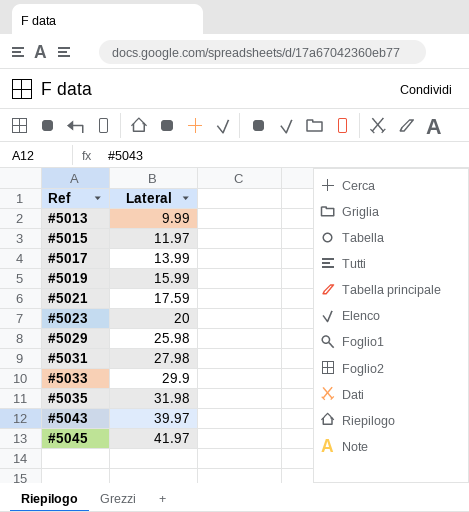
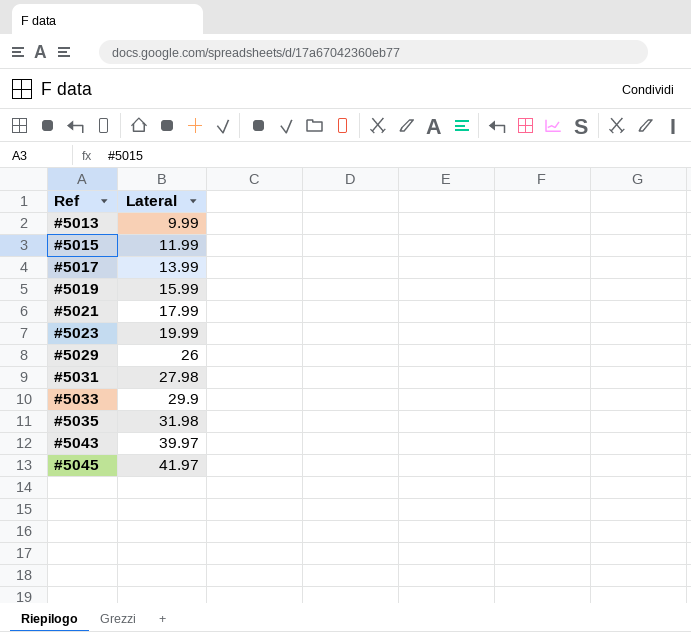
#5015 | Lateral: 11.97 -> 11.99
#5021 | Lateral: 17.59 -> 17.99
#5023 | Lateral: 20 -> 19.99
#5029 | Lateral: 25.98 -> 26

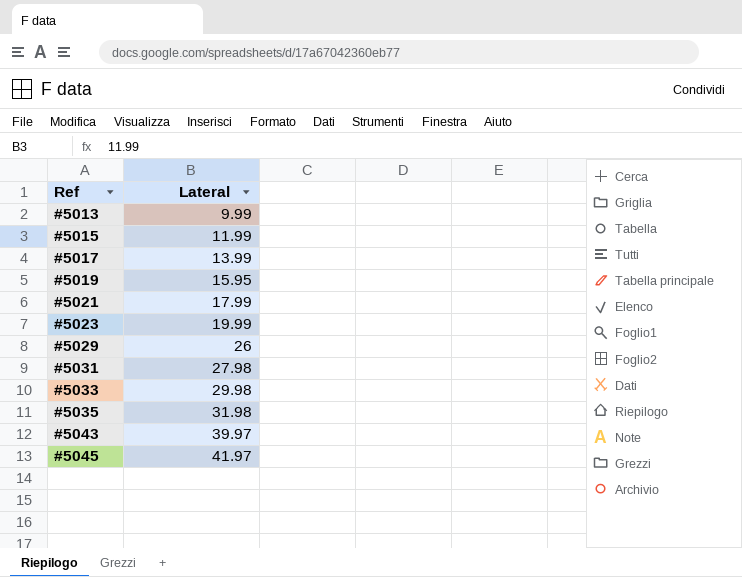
#5019 | Lateral: 15.99 -> 15.95
#5033 | Lateral: 29.9 -> 29.98

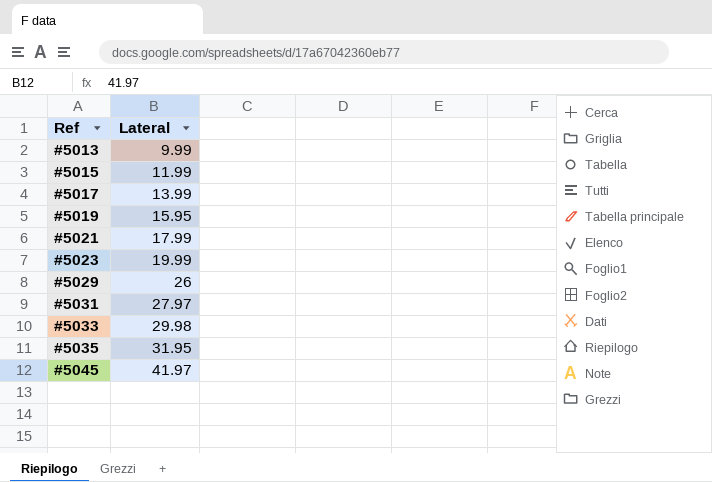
row #5043: 39.97 -> none
#5031 | Lateral: 27.98 -> 27.97
#5035 | Lateral: 31.98 -> 31.95

